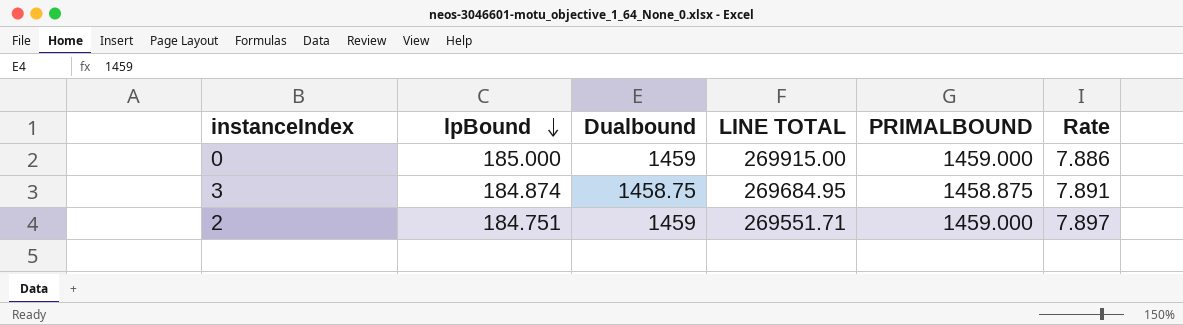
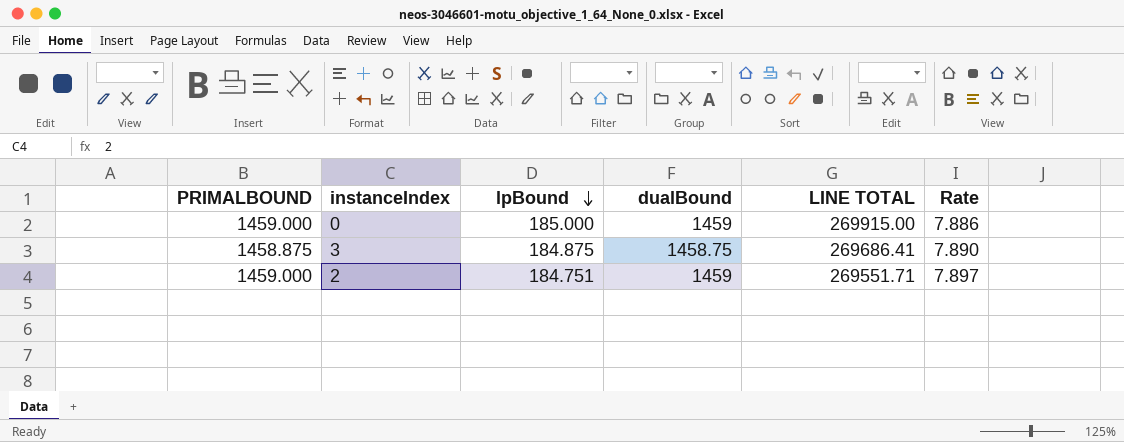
column PRIMALBOUND | position: 5 -> 1
column name: Dualbound -> dualBound
3 | lpBound: 184.874 -> 184.875
3 | LINE TOTAL: 269684.95 -> 269686.41
3 | Rate: 7.891 -> 7.890

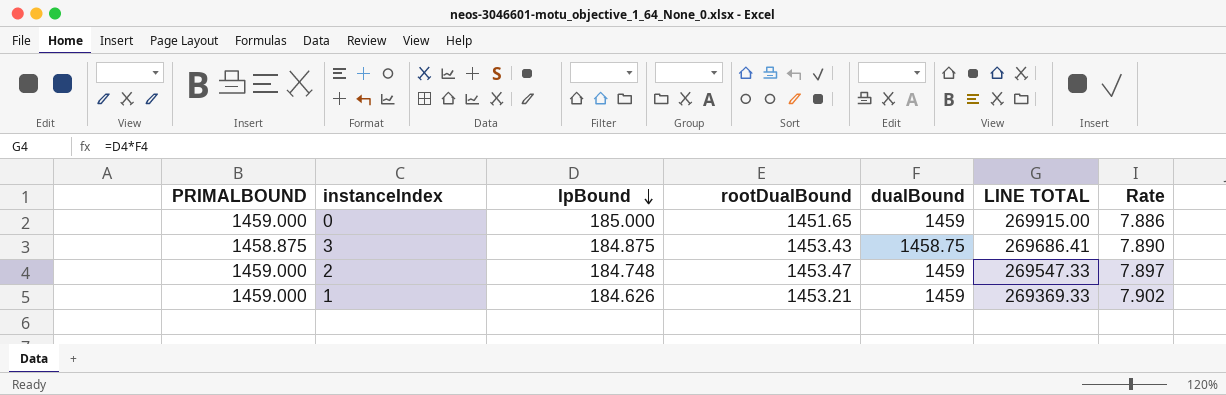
column rootDualBound | position: none -> 4
2 | lpBound: 184.751 -> 184.748
2 | LINE TOTAL: 269551.71 -> 269547.33
row 1: none -> 1459.000 | 184.626 | 1453.21 | 1459 | 269369.33 | 7.902

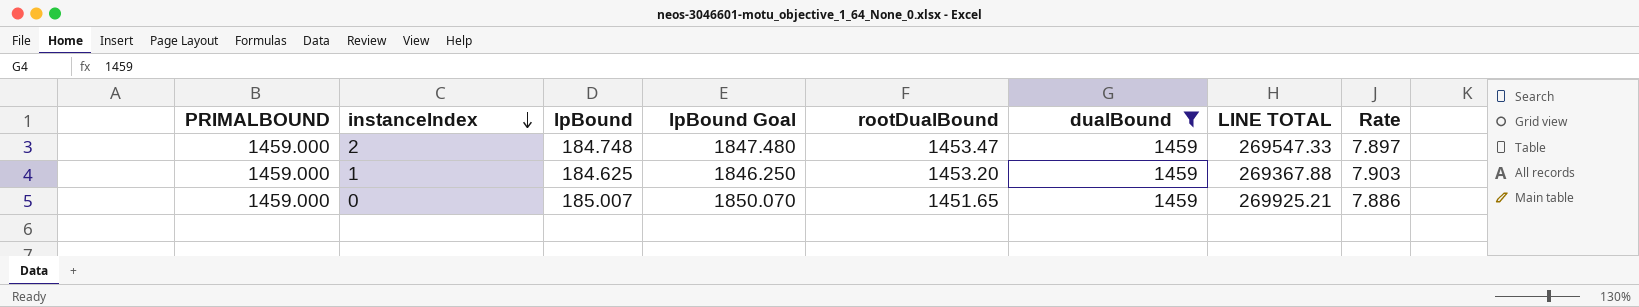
filter: none -> dualBound = 1459
row order: lpBound descending -> instanceIndex descending
column lpBound Goal | formula: none -> [lpBound] * 10
1 | lpBound: 184.626 -> 184.625
1 | rootDualBound: 1453.21 -> 1453.20
1 | LINE TOTAL: 269369.33 -> 269367.88
1 | Rate: 7.902 -> 7.903
0 | lpBound: 185.000 -> 185.007
0 | LINE TOTAL: 269915.00 -> 269925.21

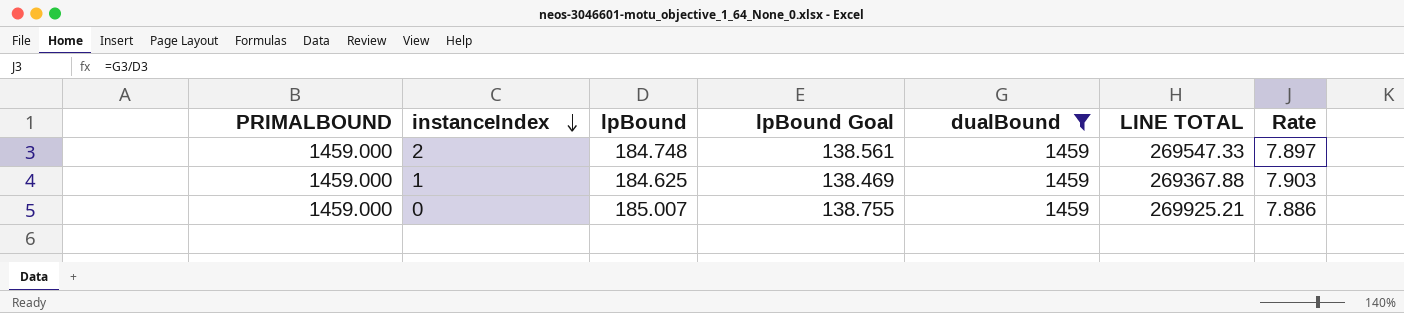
column rootDualBound | position: 5 -> none
column lpBound Goal | formula: [lpBound] * 10 -> [lpBound] * 0.75

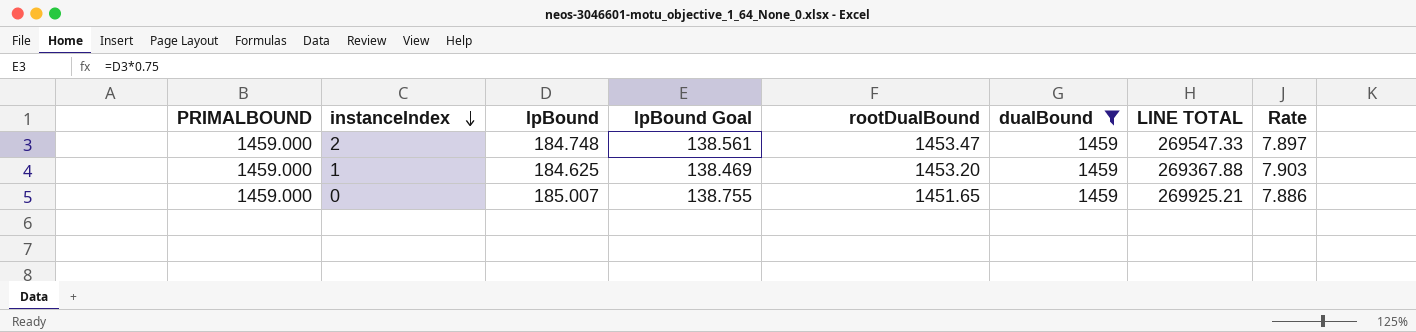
column rootDualBound | position: none -> 5

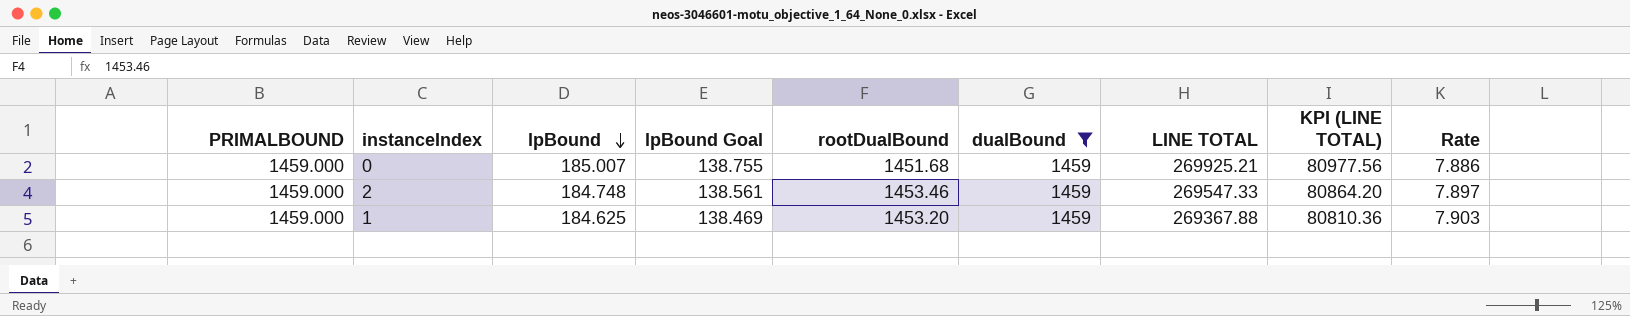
row order: instanceIndex descending -> lpBound descending
column KPI (LINE TOTAL) | formula: none -> [LINE TOTAL] * 0.3
0 | rootDualBound: 1451.65 -> 1451.68
2 | rootDualBound: 1453.47 -> 1453.46

